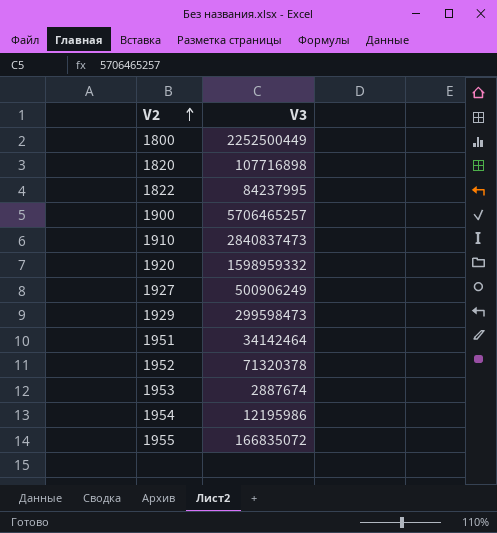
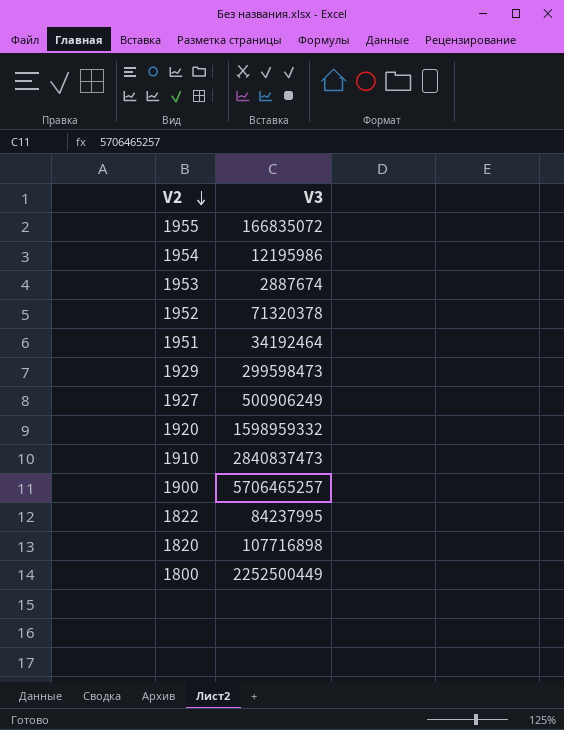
row order: V2 ascending -> V2 descending
1951 | V3: 34142464 -> 34192464

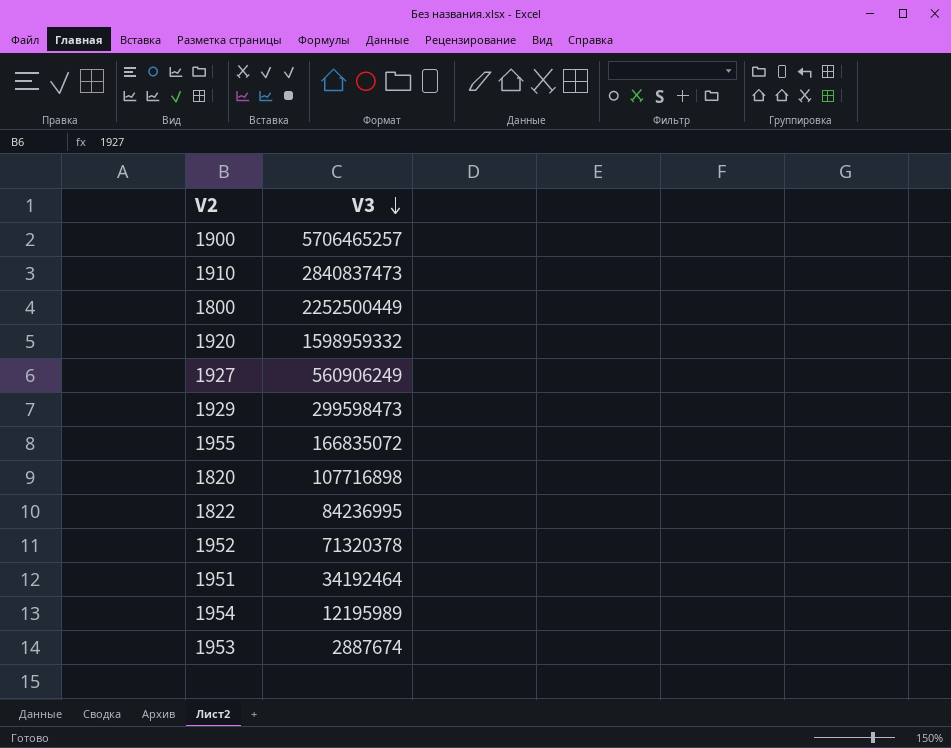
row order: V2 descending -> V3 descending
1927 | V3: 500906249 -> 560906249
1822 | V3: 84237995 -> 84236995
1954 | V3: 12195986 -> 12195989

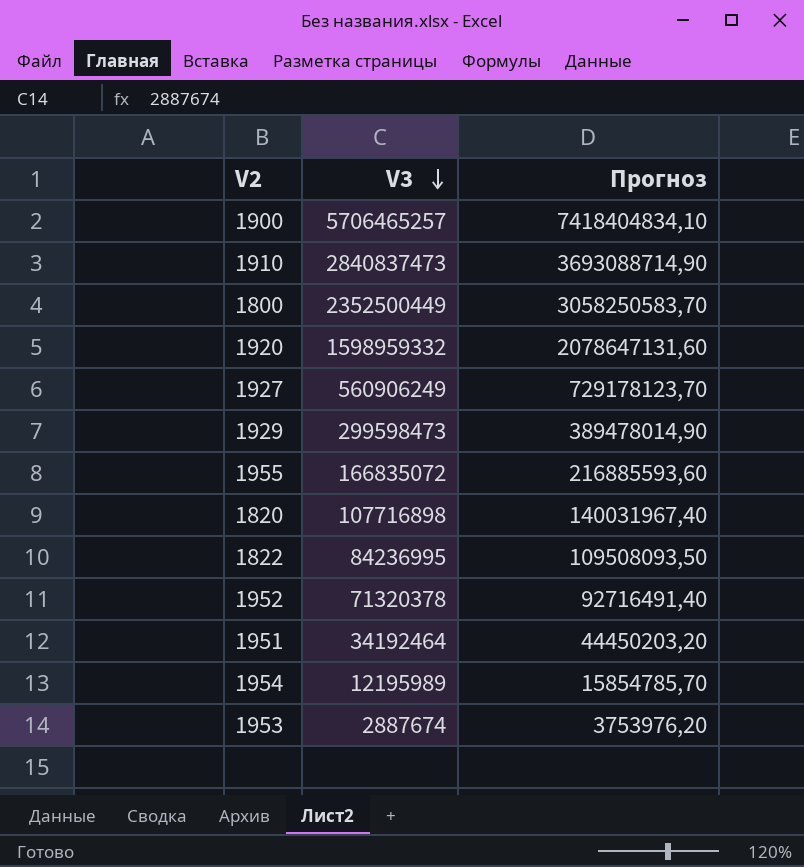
column Прогноз | formula: none -> [V3] * 1,3
1800 | V3: 2252500449 -> 2352500449

